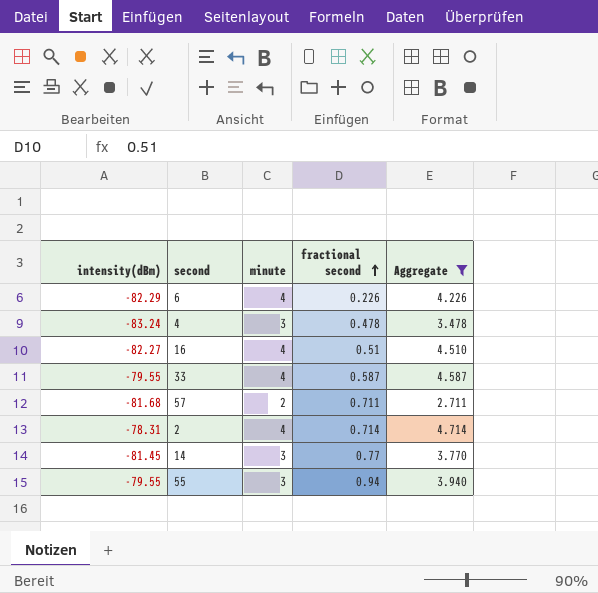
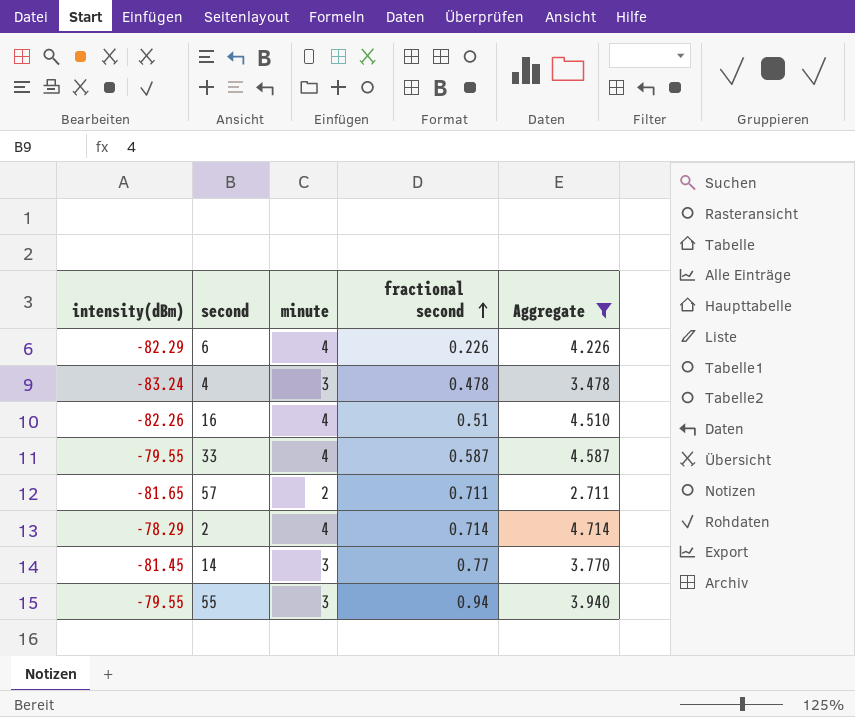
16 | intensity(dBm): -82.27 -> -82.26
57 | intensity(dBm): -81.68 -> -81.65
2 | intensity(dBm): -78.31 -> -78.29

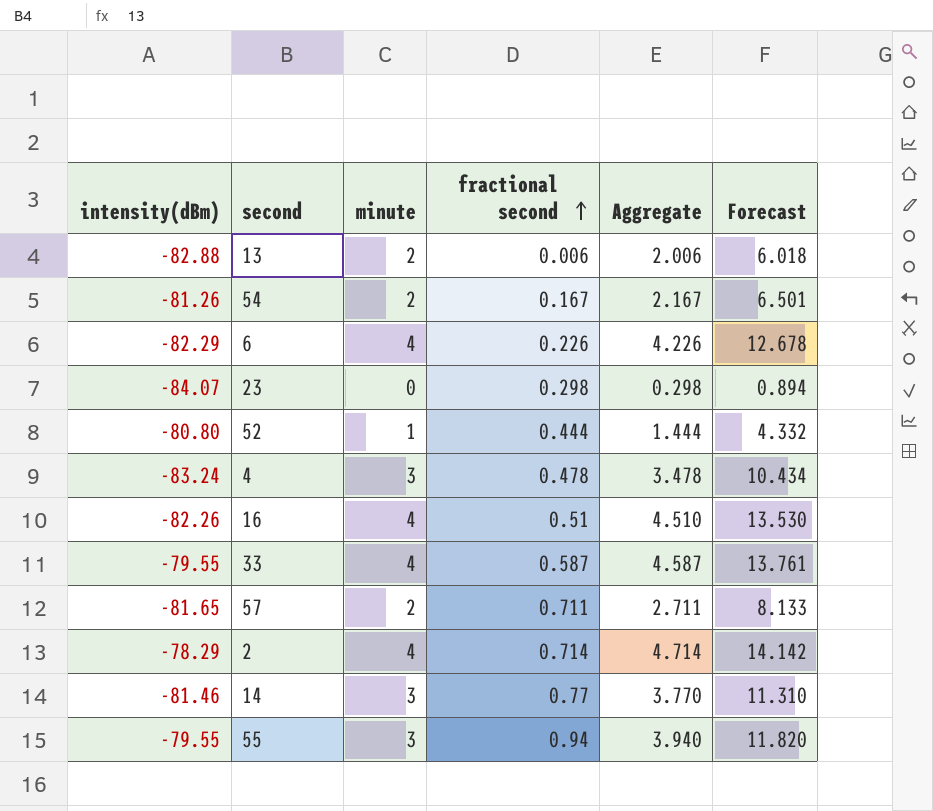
filter: Aggregate >= 2.711 -> none
column Forecast | formula: none -> [Aggregate] * 3
14 | intensity(dBm): -81.45 -> -81.46

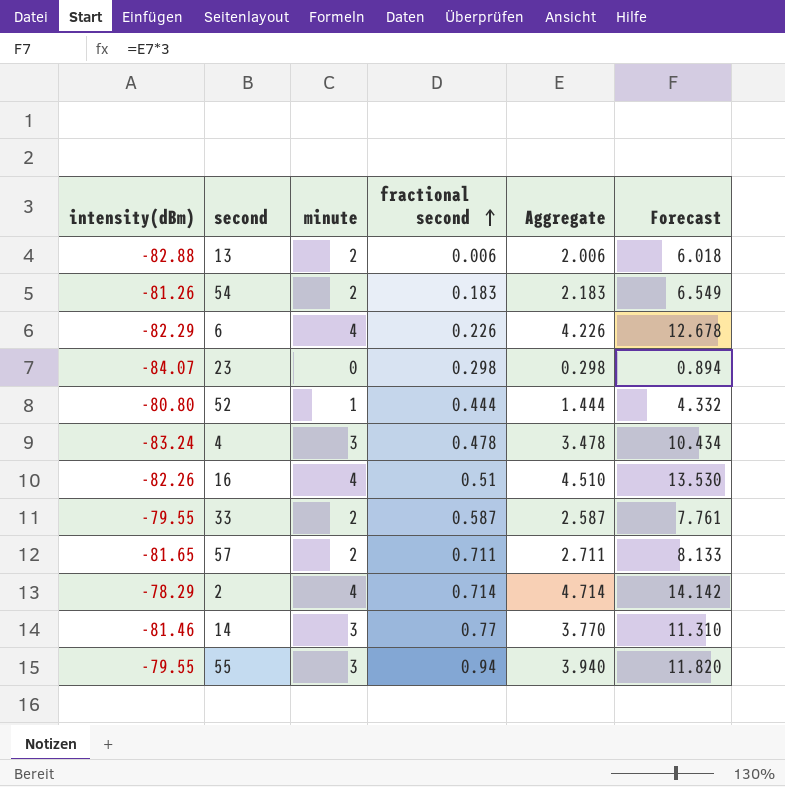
54 | fractional second: 0.167 -> 0.183
54 | Aggregate: 2.167 -> 2.183
54 | Forecast: 6.501 -> 6.549
33 | minute: 4 -> 2
33 | Aggregate: 4.587 -> 2.587
33 | Forecast: 13.761 -> 7.761

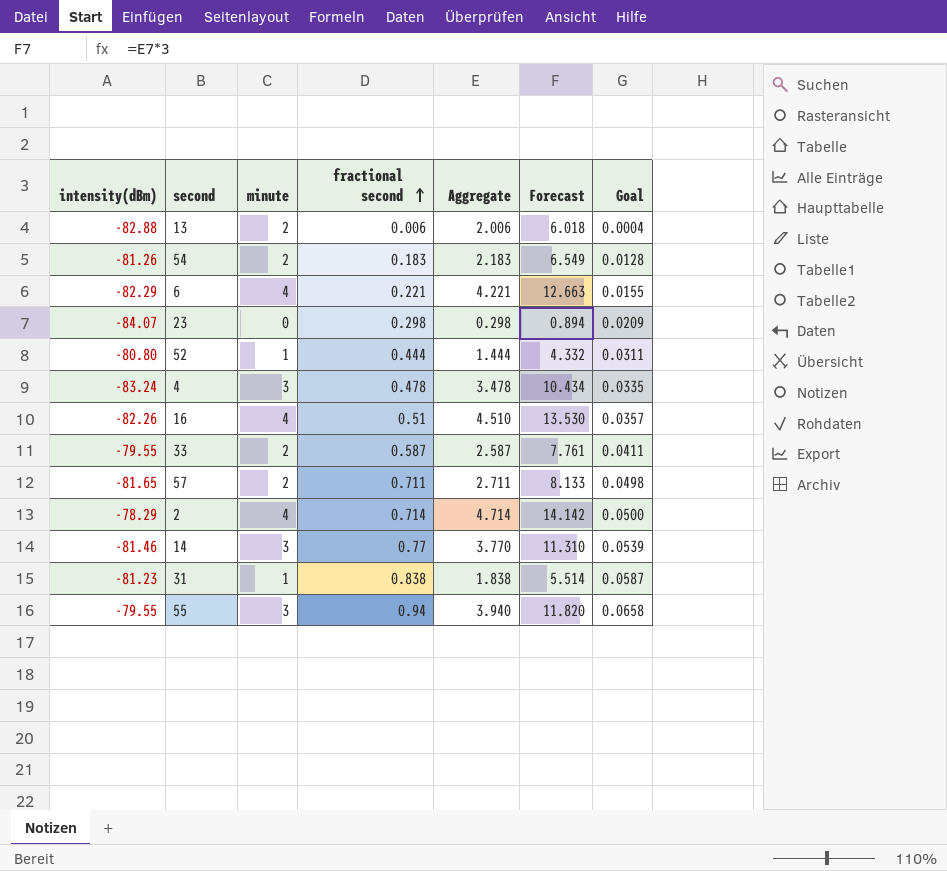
column Goal | formula: none -> [fractional second] * 0.07
6 | fractional second: 0.226 -> 0.221
6 | Aggregate: 4.226 -> 4.221
6 | Forecast: 12.678 -> 12.663
row 31: none -> -81.23 | 1 | 0.838 | 1.838 | 5.514 | 0.0587

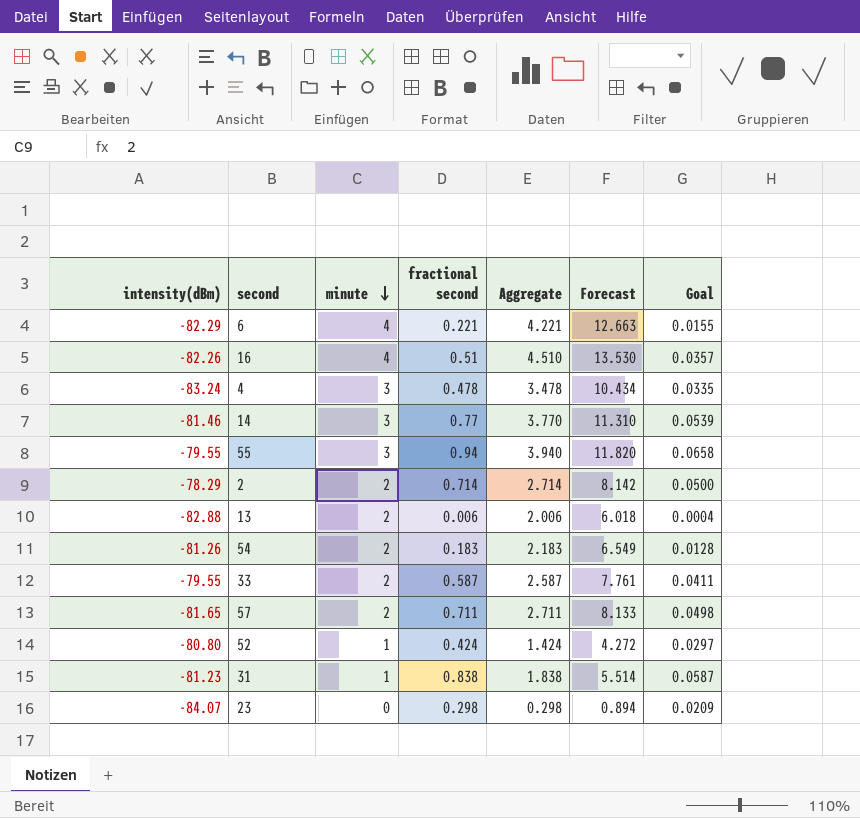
row order: fractional second ascending -> minute descending
2 | minute: 4 -> 2
2 | Aggregate: 4.714 -> 2.714
2 | Forecast: 14.142 -> 8.142
52 | fractional second: 0.444 -> 0.424
52 | Aggregate: 1.444 -> 1.424
52 | Forecast: 4.332 -> 4.272
52 | Goal: 0.0311 -> 0.0297

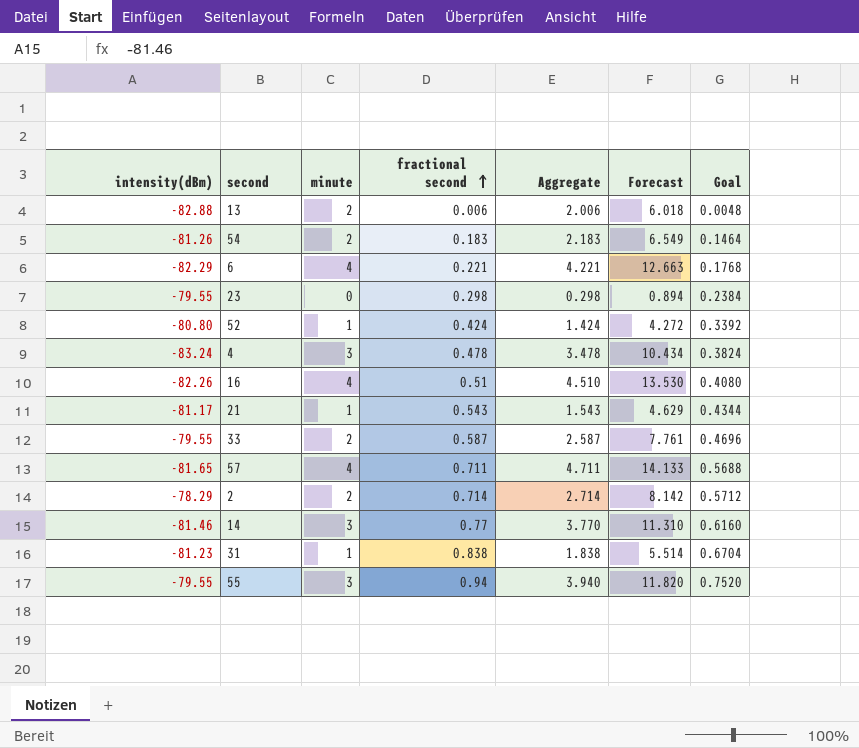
row order: minute descending -> fractional second ascending
column Goal | formula: [fractional second] * 0.07 -> [fractional second] * 0.8
23 | intensity(dBm): -84.07 -> -79.55
row 21: none -> -81.17 | 1 | 0.543 | 1.543 | 4.629 | 0.4344
57 | minute: 2 -> 4
57 | Aggregate: 2.711 -> 4.711
57 | Forecast: 8.133 -> 14.133

